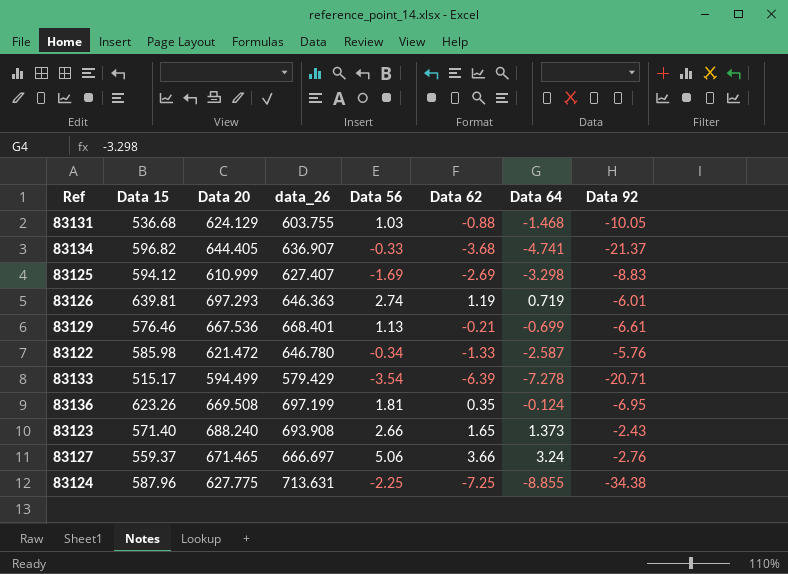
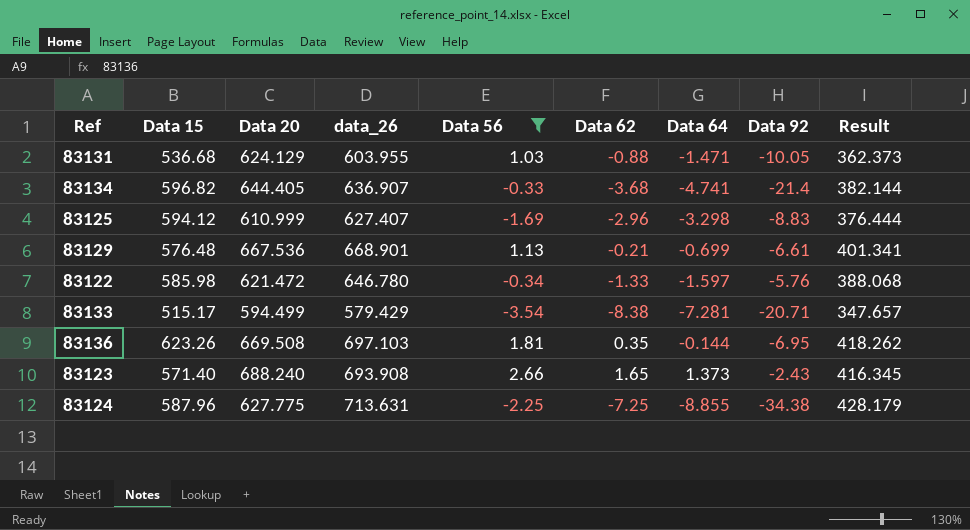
filter: none -> Data 56 <= 2.66
column Result | formula: none -> [data_26] * 0.6
83131 | data_26: 603.755 -> 603.955
83131 | Data 64: -1.468 -> -1.471
83134 | Data 92: -21.37 -> -21.4
83125 | Data 62: -2.69 -> -2.96
83129 | Data 15: 576.46 -> 576.48
83129 | data_26: 668.401 -> 668.901
83122 | Data 64: -2.587 -> -1.597
83133 | Data 62: -6.39 -> -8.38
83133 | Data 64: -7.278 -> -7.281
83136 | data_26: 697.199 -> 697.103
83136 | Data 64: -0.124 -> -0.144

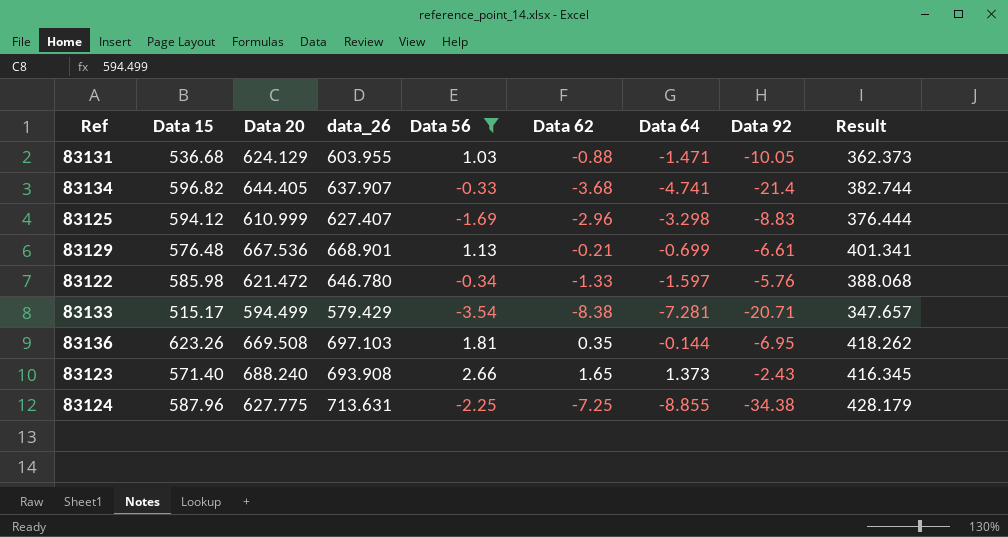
83134 | data_26: 636.907 -> 637.907
83134 | Result: 382.144 -> 382.744

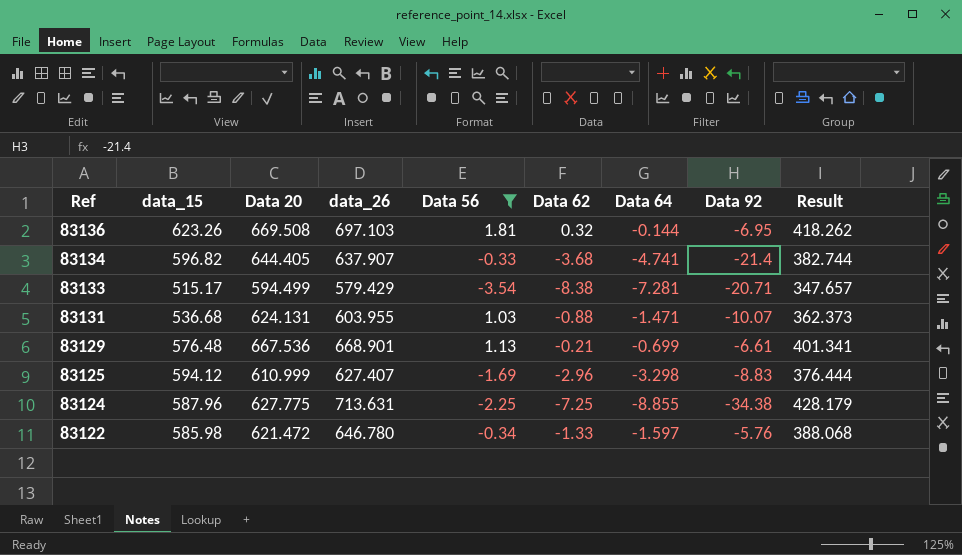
row order: none -> Ref descending
column name: Data 15 -> data_15
row 83123: 571.40 | 688.240 | 693.908 | 2.66 | 1.65 | 1.373 | -2.43 | 416.345 -> none
83136 | Data 62: 0.35 -> 0.32
83131 | Data 20: 624.129 -> 624.131
83131 | Data 92: -10.05 -> -10.07

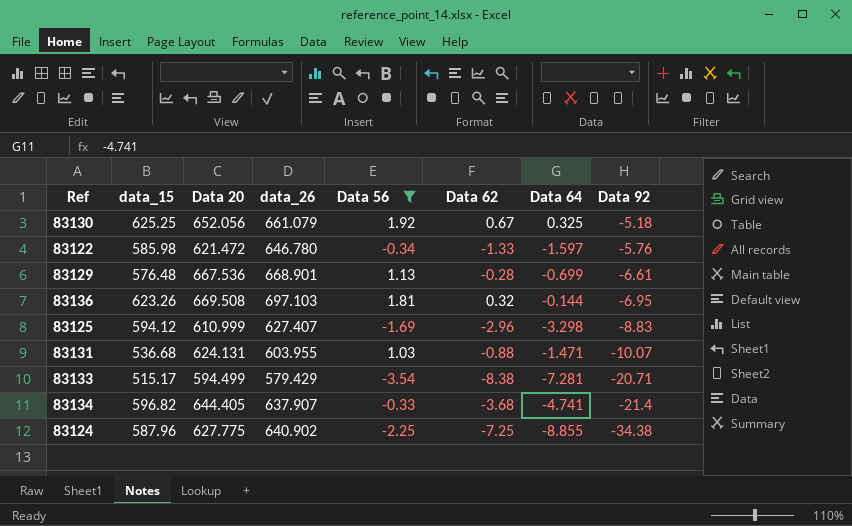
row order: Ref descending -> Data 92 descending
column Result | formula: [data_26] * 0.6 -> none
row 83130: none -> 625.25 | 652.056 | 661.079 | 1.92 | 0.67 | 0.325 | -5.18
83129 | Data 62: -0.21 -> -0.28
83124 | data_26: 713.631 -> 640.902

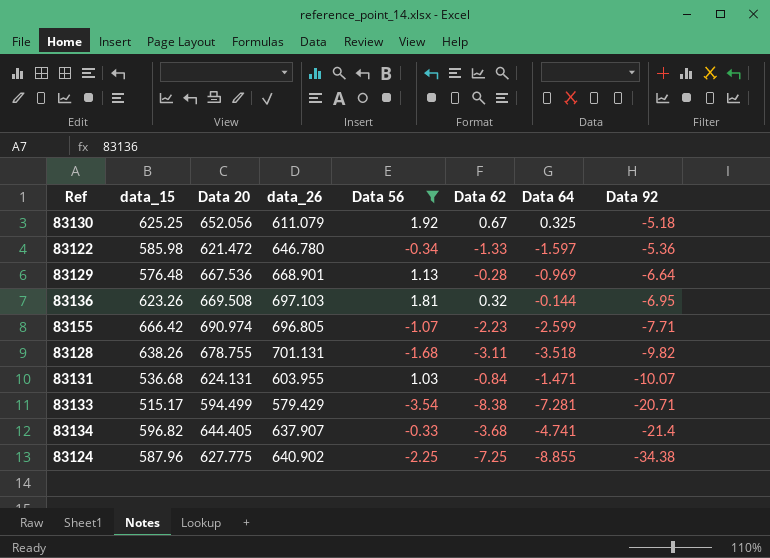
row 83125: 594.12 | 610.999 | 627.407 | -1.69 | -2.96 | -3.298 | -8.83 -> none
83130 | data_26: 661.079 -> 611.079
83122 | Data 92: -5.76 -> -5.36
83129 | Data 64: -0.699 -> -0.969
83129 | Data 92: -6.61 -> -6.64
row 83155: none -> 666.42 | 690.974 | 696.805 | -1.07 | -2.23 | -2.599 | -7.71
row 83128: none -> 638.26 | 678.755 | 701.131 | -1.68 | -3.11 | -3.518 | -9.82
83131 | Data 62: -0.88 -> -0.84

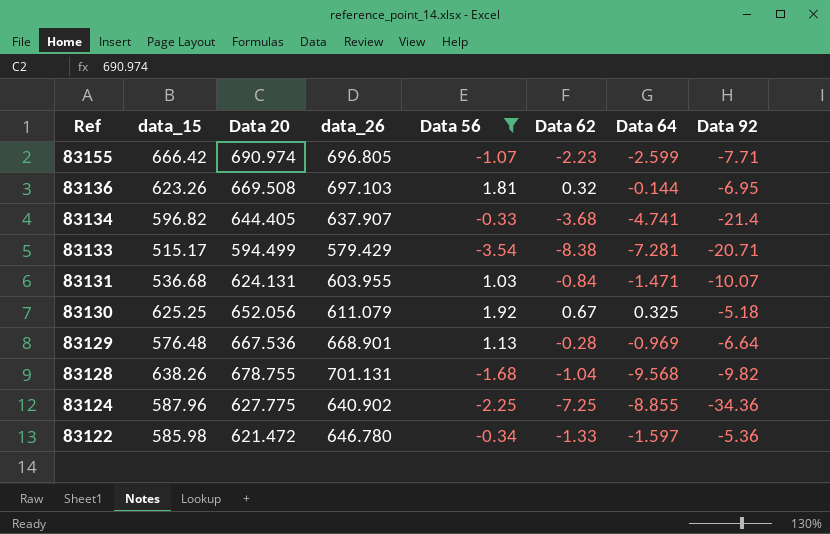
row order: Data 92 descending -> Ref descending
83128 | Data 62: -3.11 -> -1.04
83128 | Data 64: -3.518 -> -9.568
83124 | Data 92: -34.38 -> -34.36

